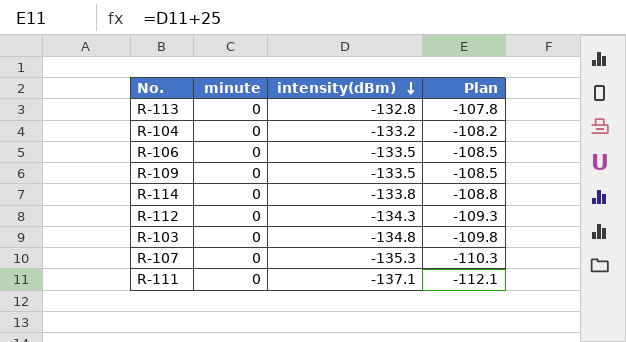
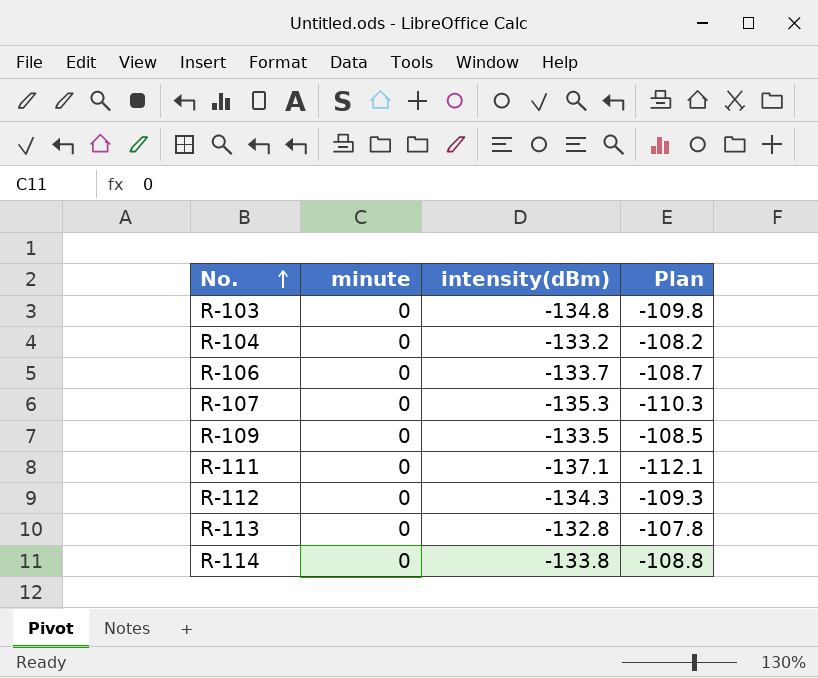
row order: intensity(dBm) descending -> No. ascending
R-106 | intensity(dBm): -133.5 -> -133.7
R-106 | Plan: -108.5 -> -108.7

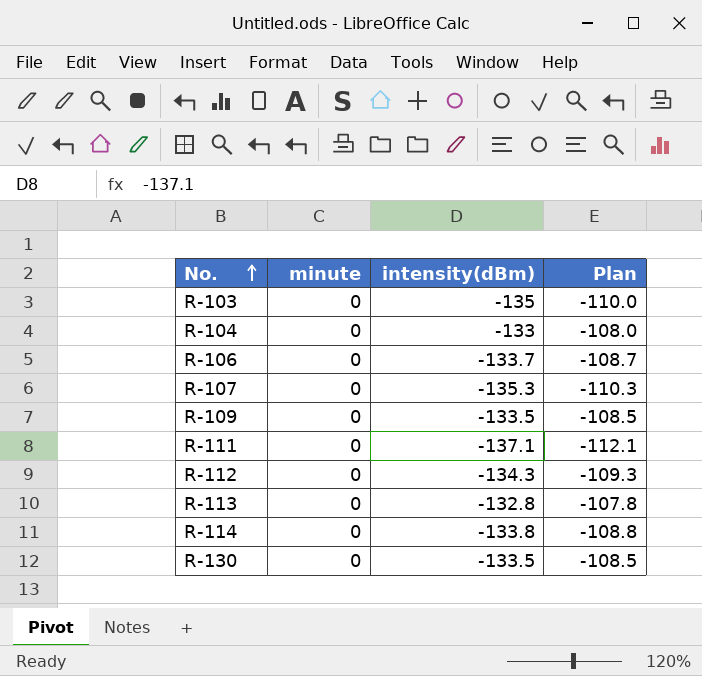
R-103 | intensity(dBm): -134.8 -> -135
R-103 | Plan: -109.8 -> -110.0
R-104 | intensity(dBm): -133.2 -> -133
R-104 | Plan: -108.2 -> -108.0
row R-130: none -> 0 | -133.5 | -108.5

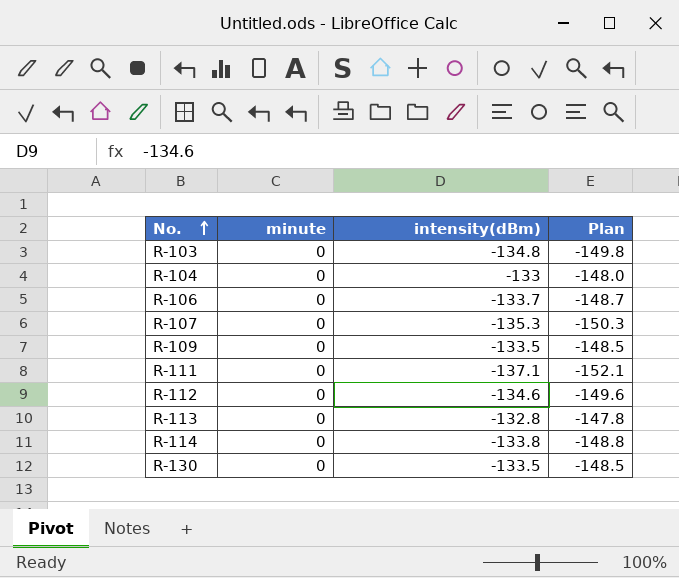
column Plan | formula: [intensity(dBm)] + 25 -> [intensity(dBm)] - 15
R-103 | intensity(dBm): -135 -> -134.8
R-112 | intensity(dBm): -134.3 -> -134.6

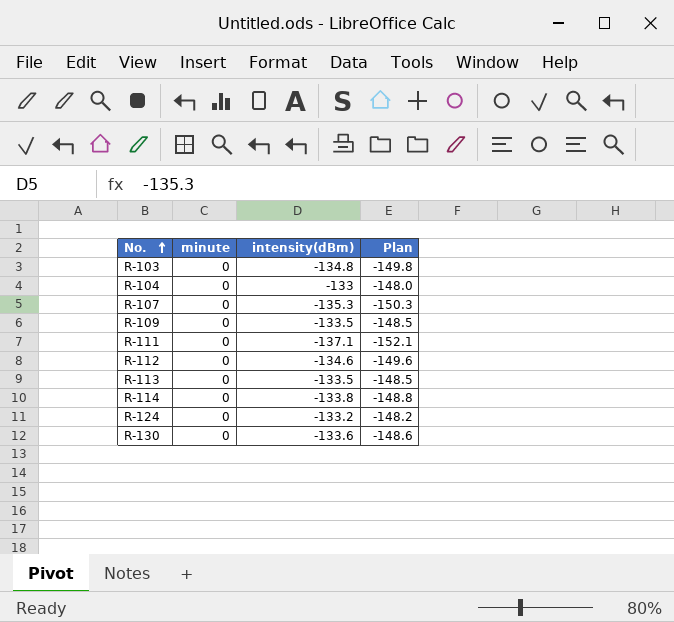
row R-106: 0 | -133.7 | -148.7 -> none
R-113 | intensity(dBm): -132.8 -> -133.5
R-113 | Plan: -147.8 -> -148.5
row R-124: none -> 0 | -133.2 | -148.2
R-130 | intensity(dBm): -133.5 -> -133.6
R-130 | Plan: -148.5 -> -148.6

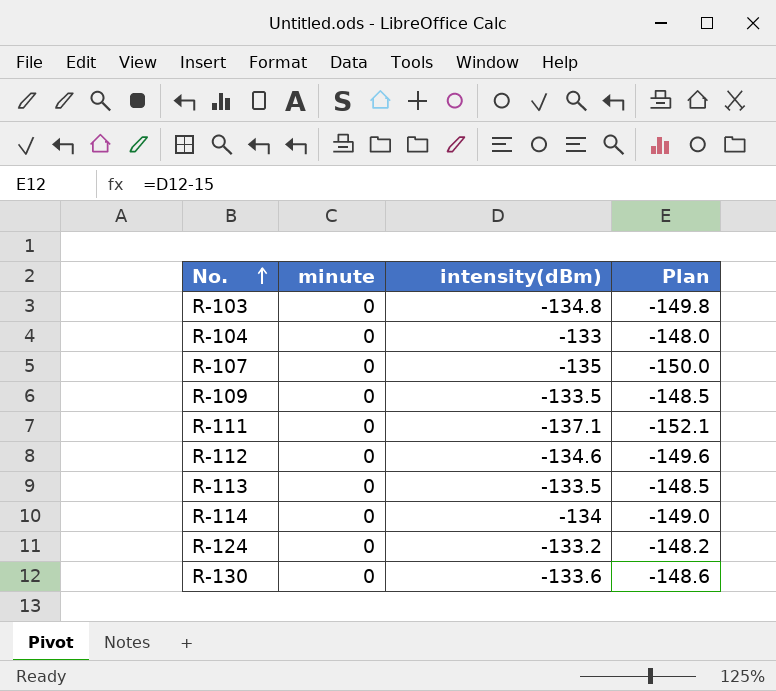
R-107 | intensity(dBm): -135.3 -> -135
R-107 | Plan: -150.3 -> -150.0
R-114 | intensity(dBm): -133.8 -> -134
R-114 | Plan: -148.8 -> -149.0

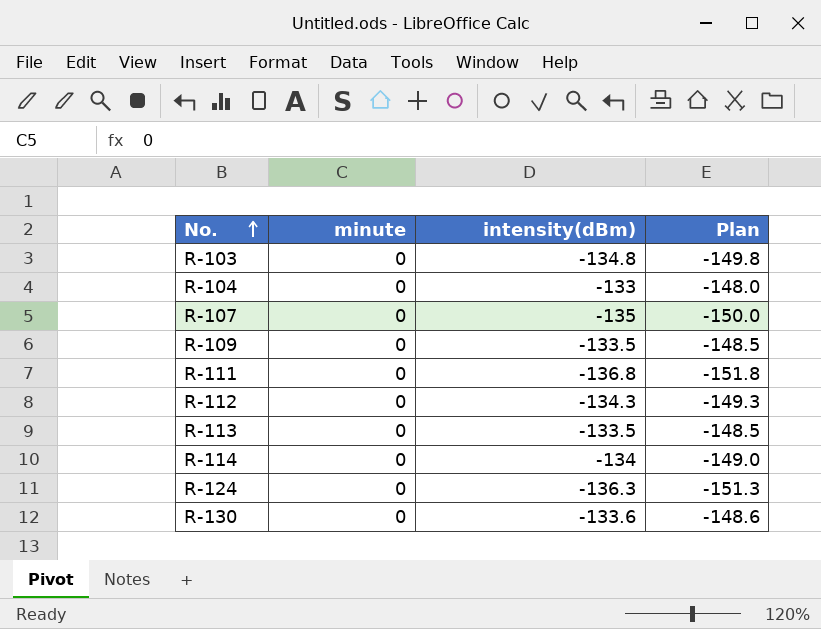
R-111 | intensity(dBm): -137.1 -> -136.8
R-111 | Plan: -152.1 -> -151.8
R-112 | intensity(dBm): -134.6 -> -134.3
R-112 | Plan: -149.6 -> -149.3
R-124 | intensity(dBm): -133.2 -> -136.3
R-124 | Plan: -148.2 -> -151.3

